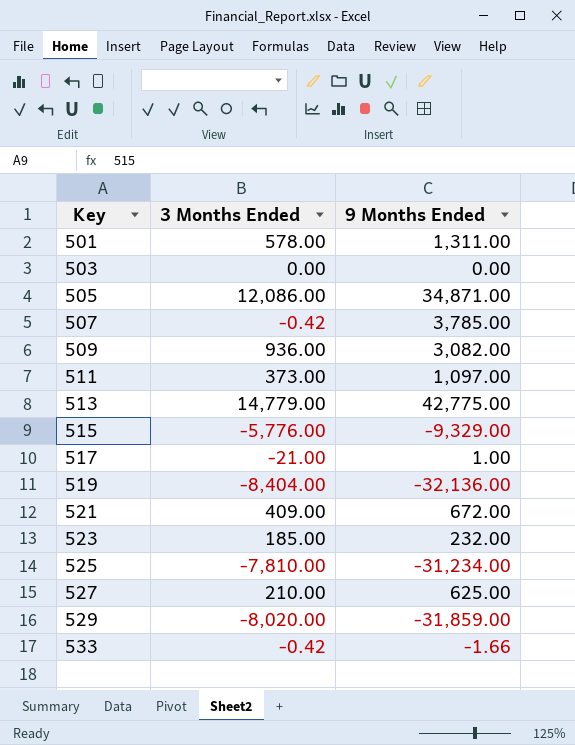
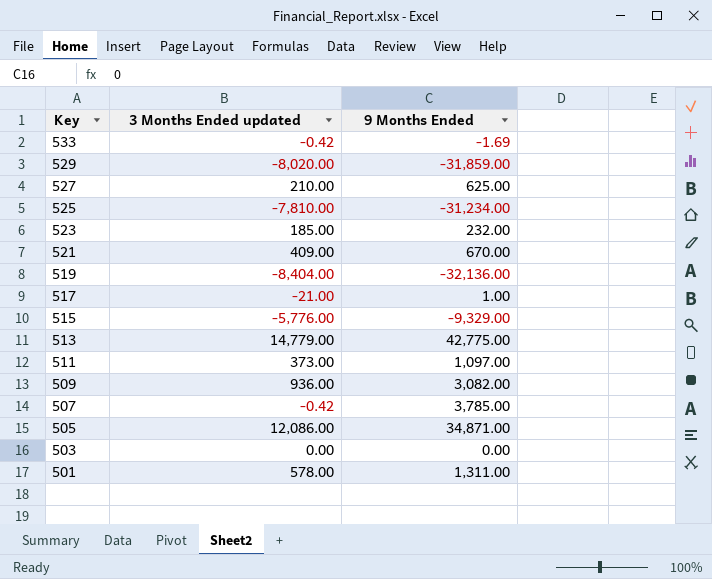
row order: Key ascending -> Key descending
column name: 3 Months Ended -> 3 Months Ended updated
533 | 9 Months Ended: -1.66 -> -1.69
521 | 9 Months Ended: 672.00 -> 670.00

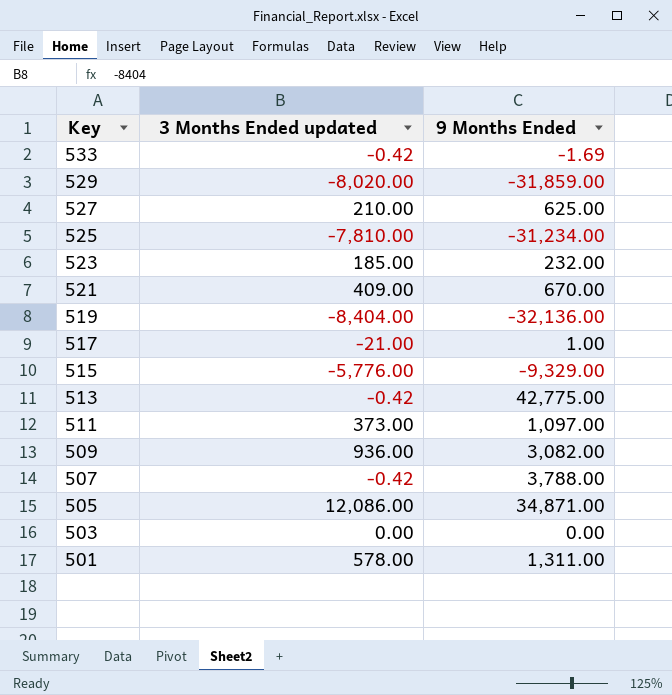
513 | 3 Months Ended updated: 14,779.00 -> -0.42
507 | 9 Months Ended: 3,785.00 -> 3,788.00

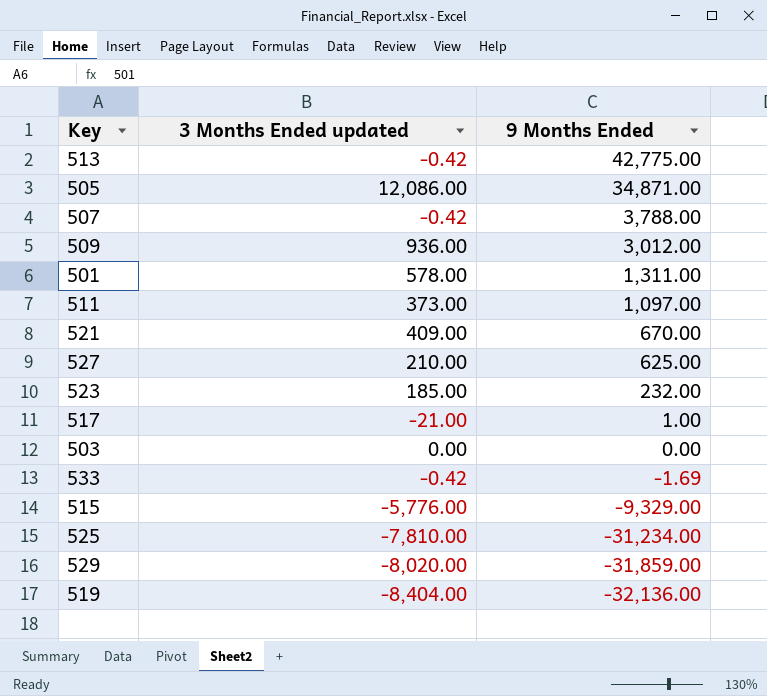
row order: Key descending -> 9 Months Ended descending
509 | 9 Months Ended: 3,082.00 -> 3,012.00

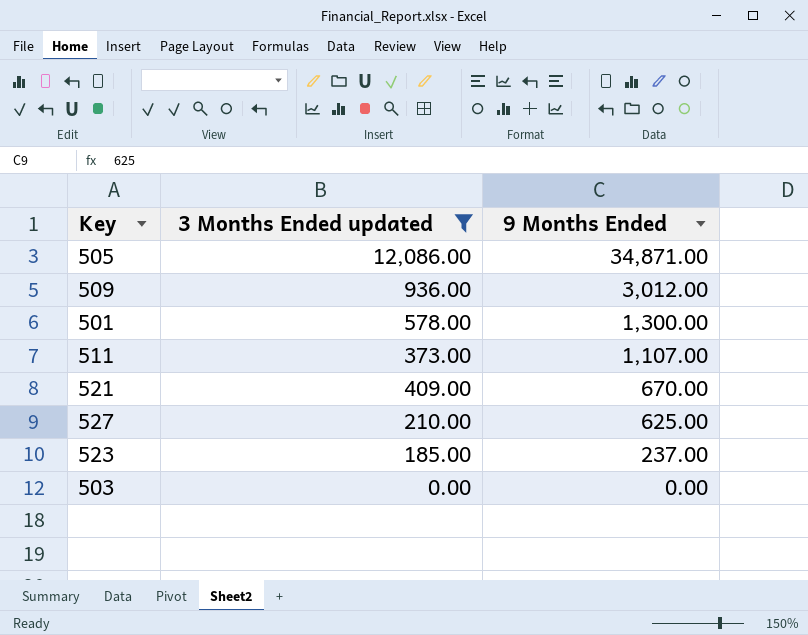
filter: none -> 3 Months Ended updated >= 0.00
501 | 9 Months Ended: 1,311.00 -> 1,300.00
511 | 9 Months Ended: 1,097.00 -> 1,107.00
523 | 9 Months Ended: 232.00 -> 237.00

